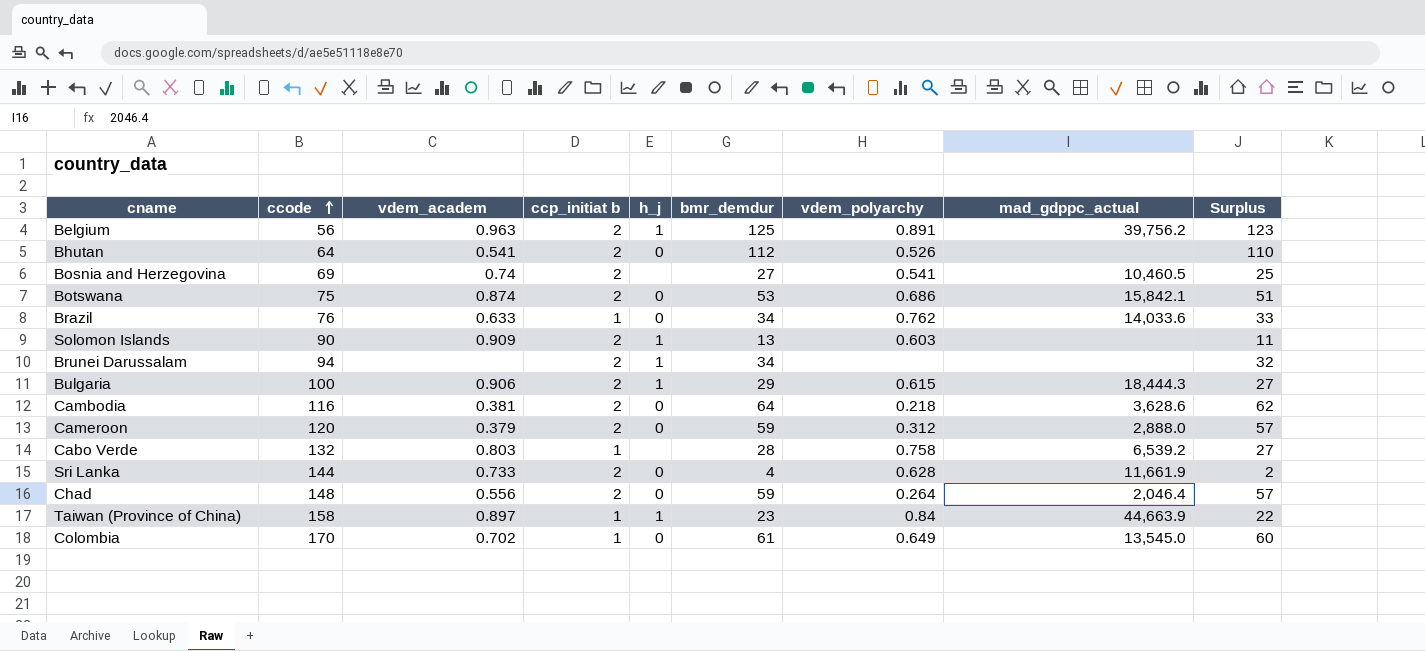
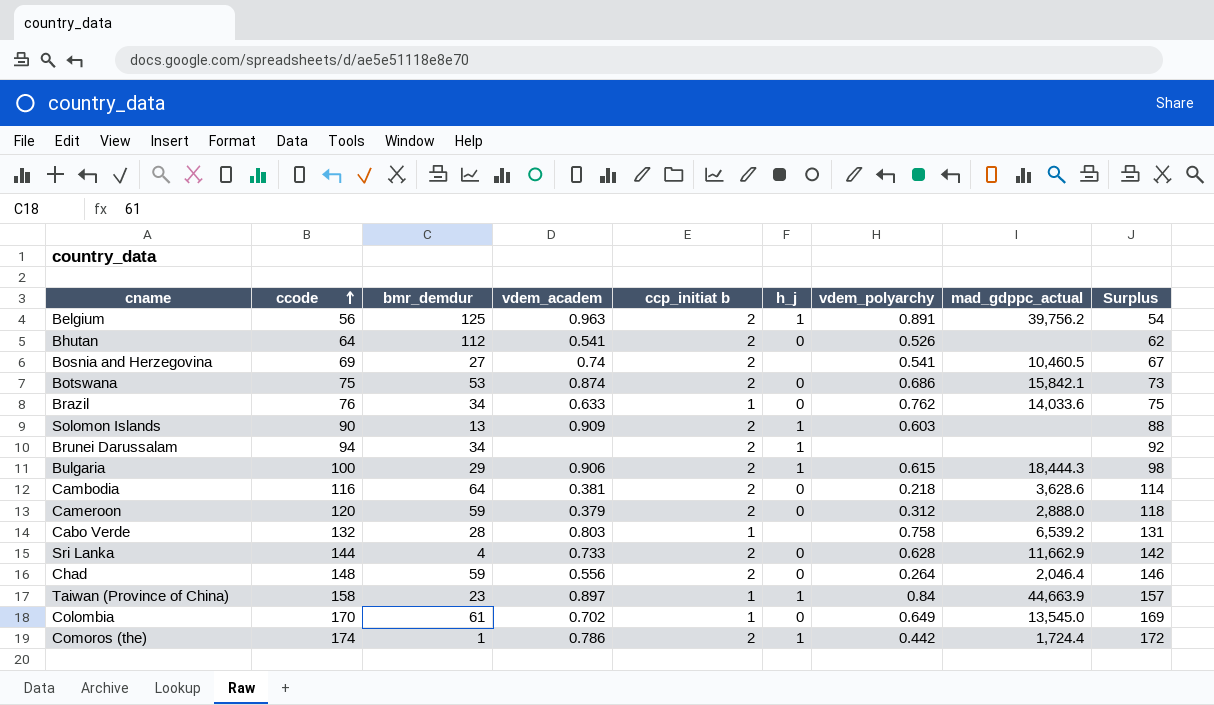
column bmr_demdur | position: 6 -> 3
column Surplus | formula: [bmr_demdur] - [ccp_initiat b] -> [ccode] - [ccp_initiat b]
Sri Lanka | mad_gdppc_actual: 11,661.9 -> 11,662.9
row Comoros (the): none -> 174 | 1 | 0.786 | 2 | 1 | 0.442 | 1,724.4 | 172

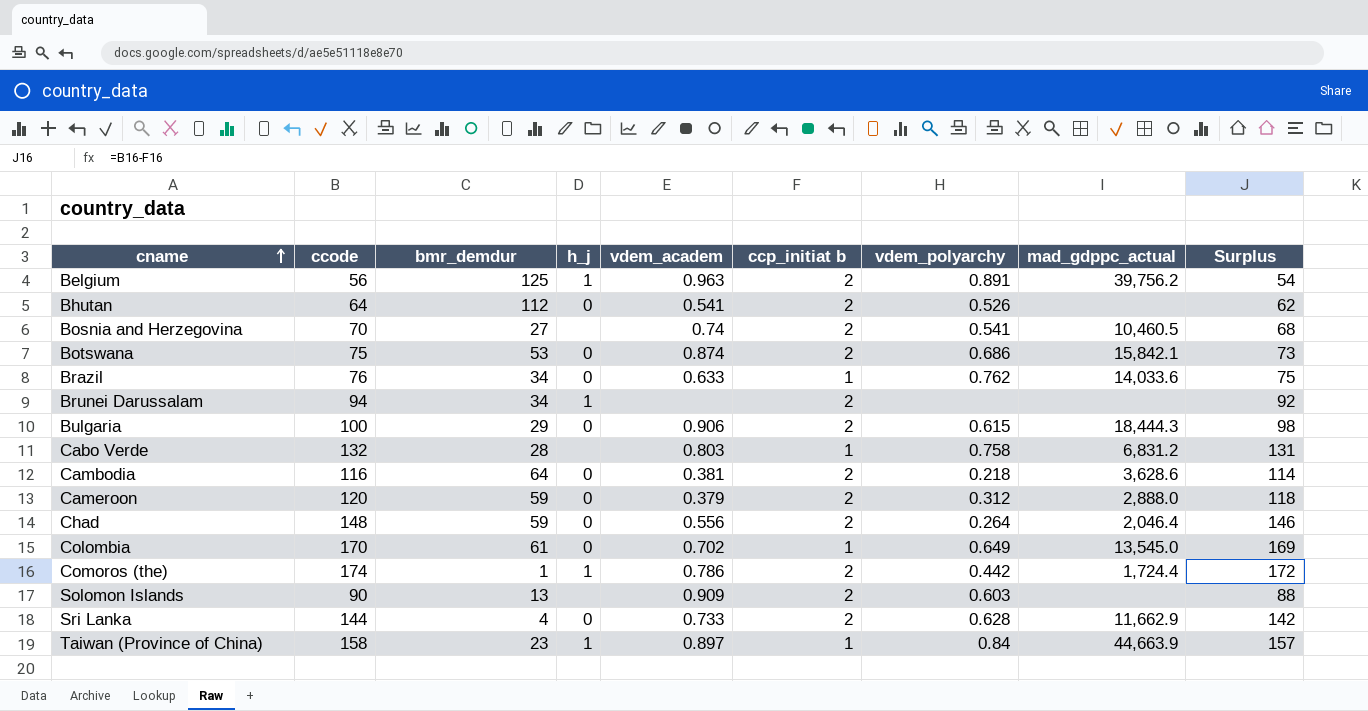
row order: ccode ascending -> cname ascending
column h_j | position: 6 -> 4
Bosnia and Herzegovina | ccode: 69 -> 70
Bosnia and Herzegovina | Surplus: 67 -> 68
Bulgaria | h_j: 1 -> 0
Cabo Verde | mad_gdppc_actual: 6,539.2 -> 6,831.2
Solomon Islands | h_j: 1 -> none

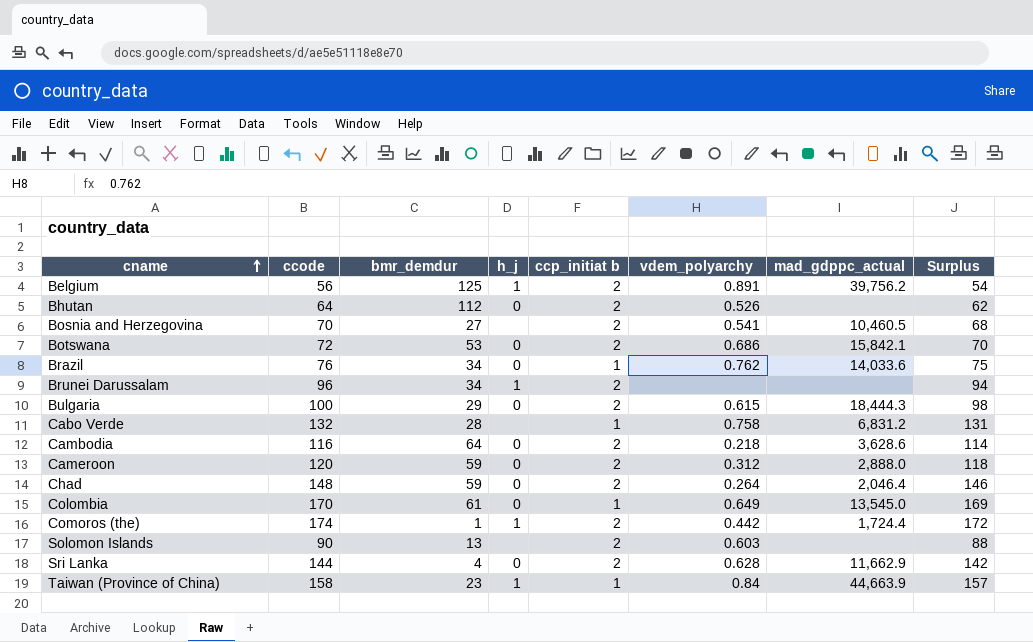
column vdem_academ | position: 5 -> none
Botswana | ccode: 75 -> 72
Botswana | Surplus: 73 -> 70
Brunei Darussalam | ccode: 94 -> 96
Brunei Darussalam | Surplus: 92 -> 94

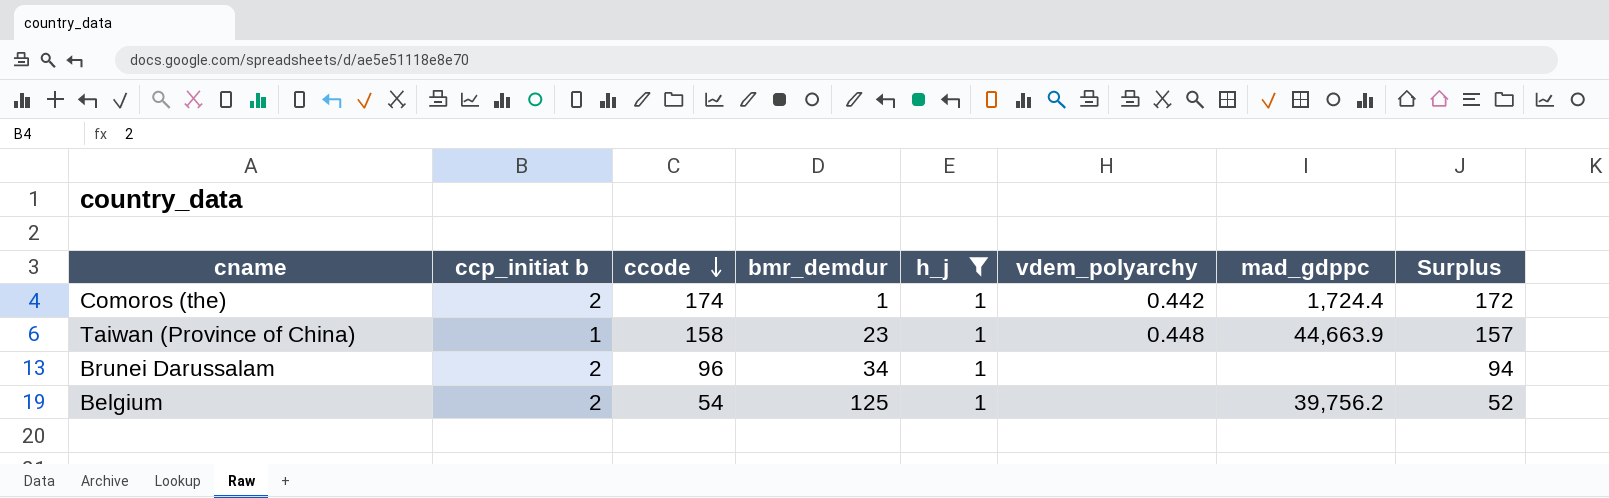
filter: none -> h_j = 1
row order: cname ascending -> ccode descending
column ccp_initiat b | position: 5 -> 2
column name: mad_gdppc_actual -> mad_gdppc
Taiwan (Province of China) | vdem_polyarchy: 0.84 -> 0.448
Belgium | ccode: 56 -> 54
Belgium | vdem_polyarchy: 0.891 -> none
Belgium | Surplus: 54 -> 52

